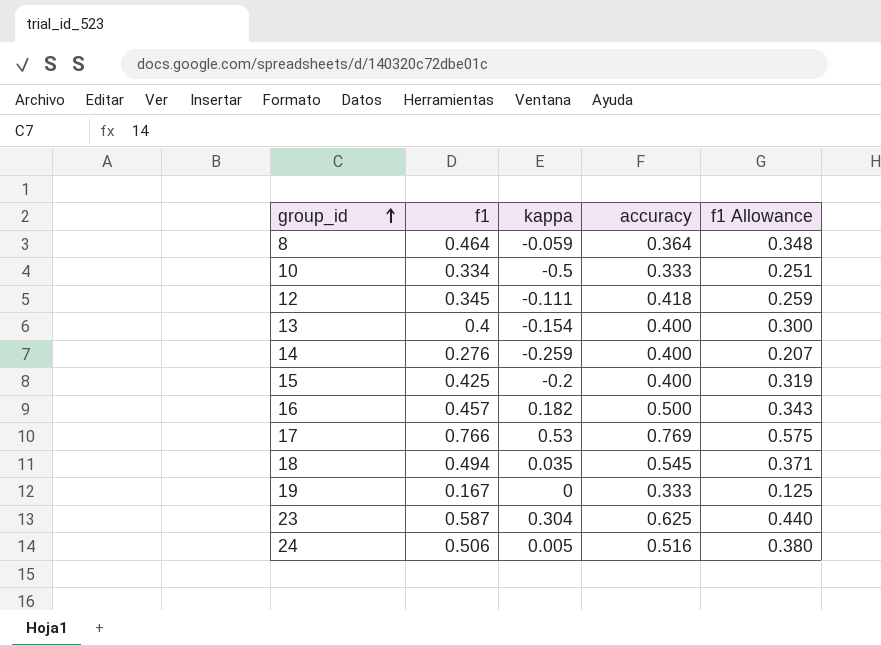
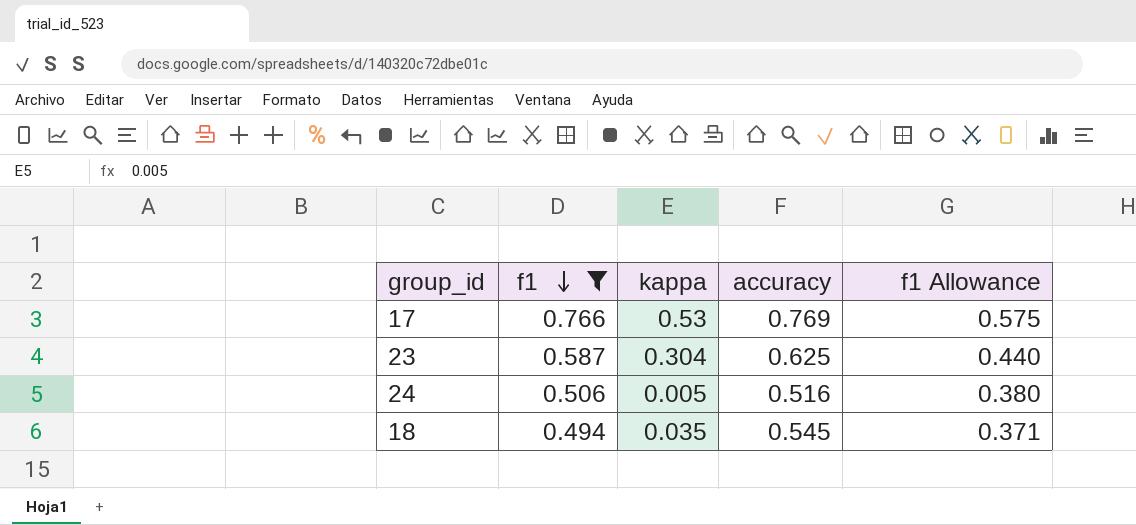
filter: none -> f1 >= 0.494
row order: group_id ascending -> f1 descending

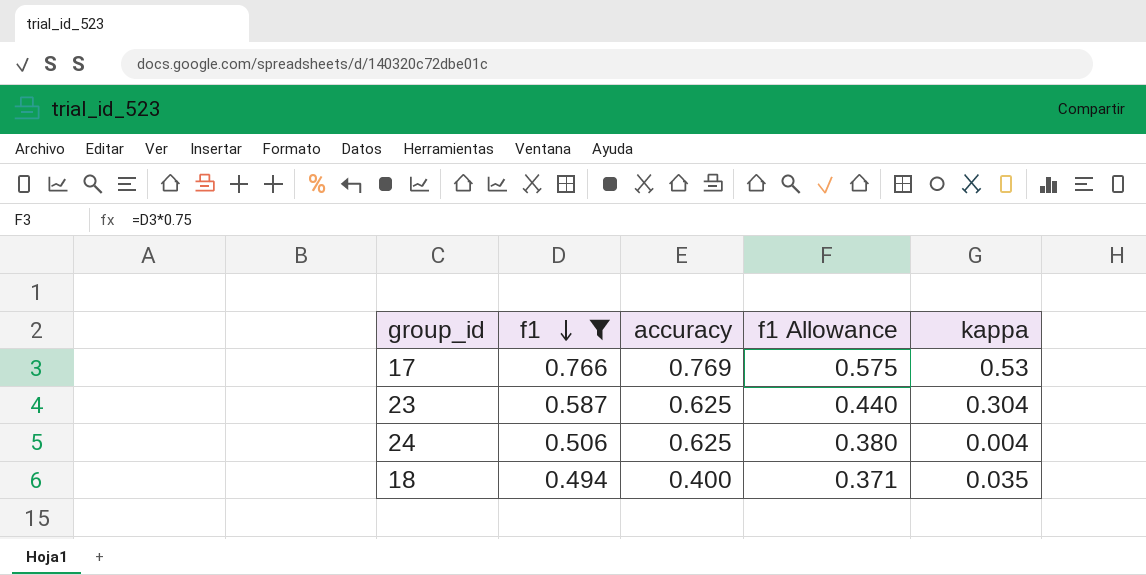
column kappa | position: 3 -> 5
24 | accuracy: 0.516 -> 0.625
24 | kappa: 0.005 -> 0.004
18 | accuracy: 0.545 -> 0.400

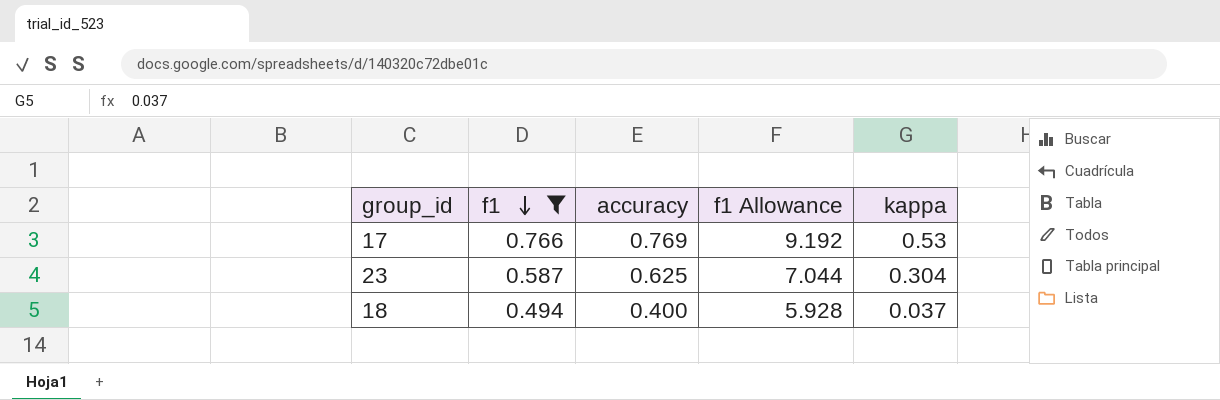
column f1 Allowance | formula: [f1] * 0.75 -> [f1] * 12
row 24: 0.506 | 0.625 | 0.380 | 0.004 -> none
18 | kappa: 0.035 -> 0.037

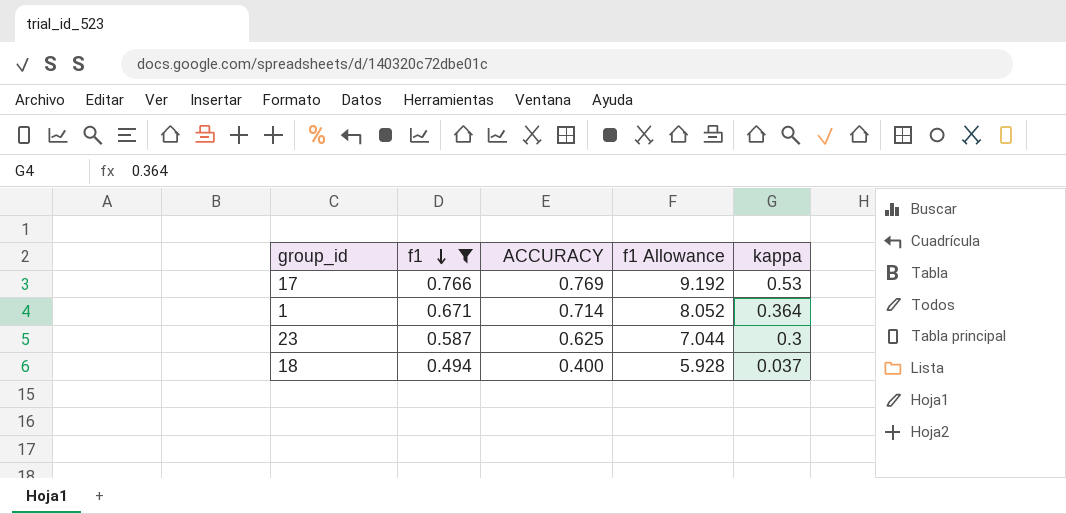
column name: accuracy -> ACCURACY
row 1: none -> 0.671 | 0.714 | 8.052 | 0.364
23 | kappa: 0.304 -> 0.3

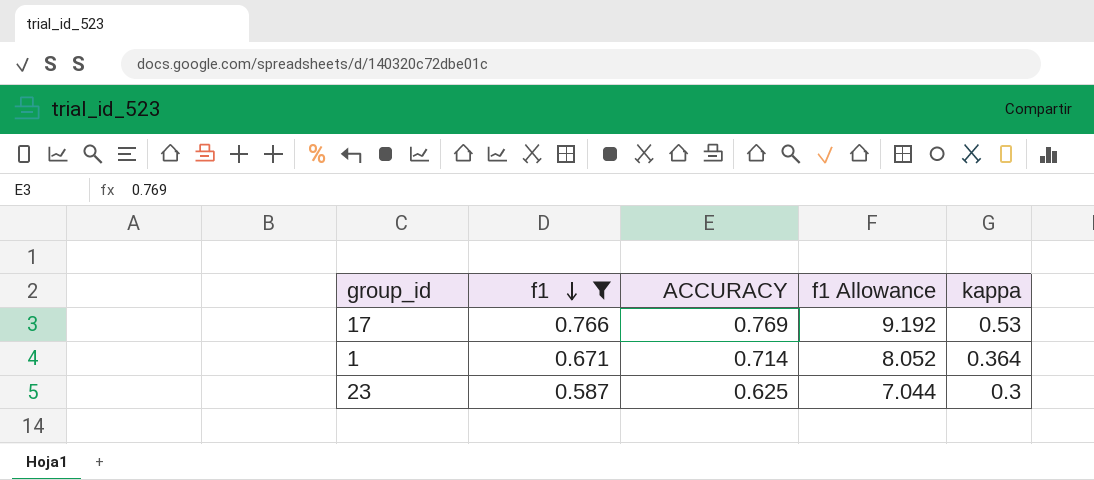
row 18: 0.494 | 0.400 | 5.928 | 0.037 -> none

